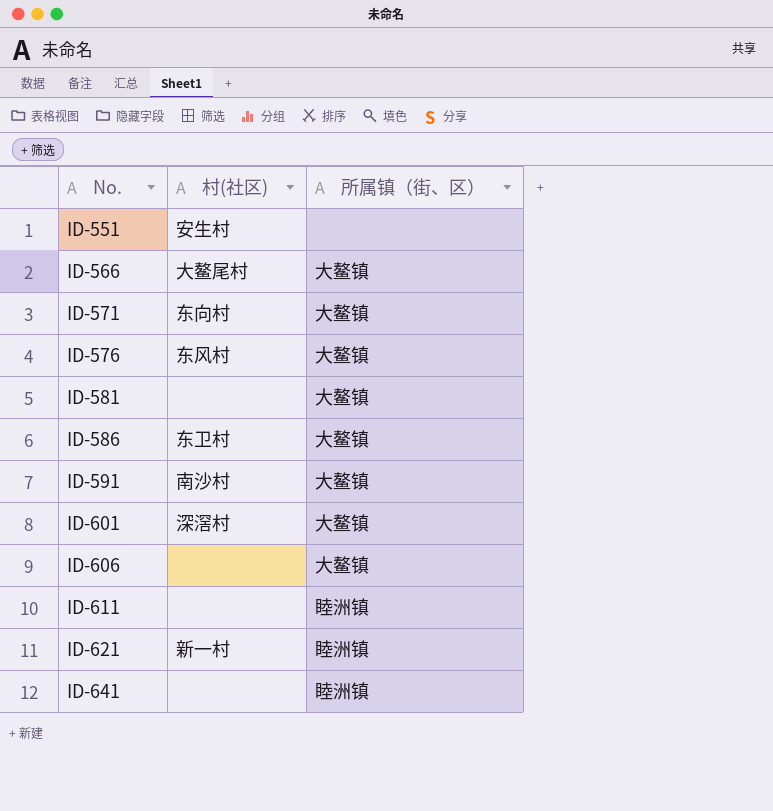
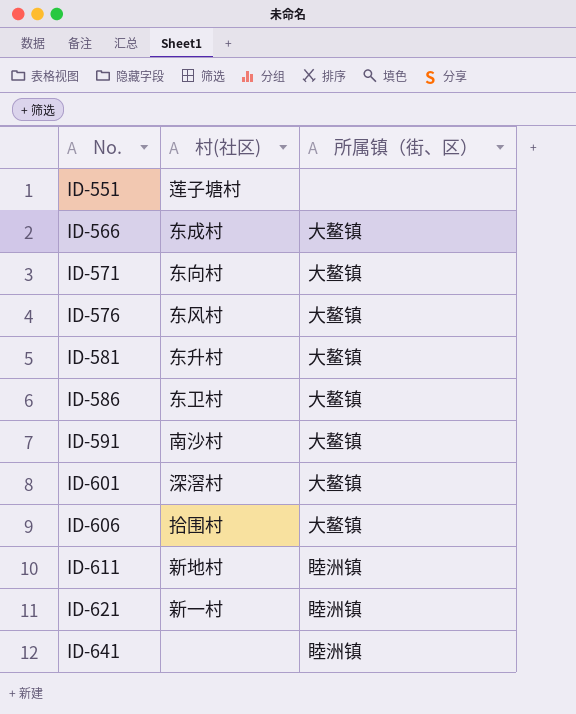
ID-551 | 村(社区): 安生村 -> 莲子塘村
ID-566 | 村(社区): 大鳌尾村 -> 东成村
ID-581 | 村(社区): none -> 东升村
ID-606 | 村(社区): none -> 拾围村
ID-611 | 村(社区): none -> 新地村

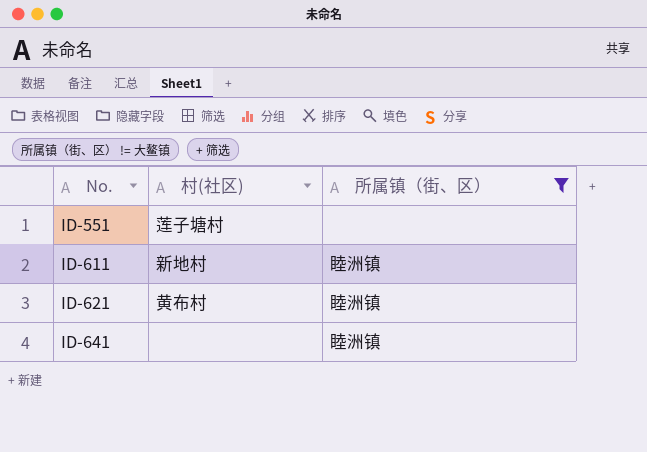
filter: none -> 所属镇（街、区） != 大鳌镇
ID-621 | 村(社区): 新一村 -> 黄布村

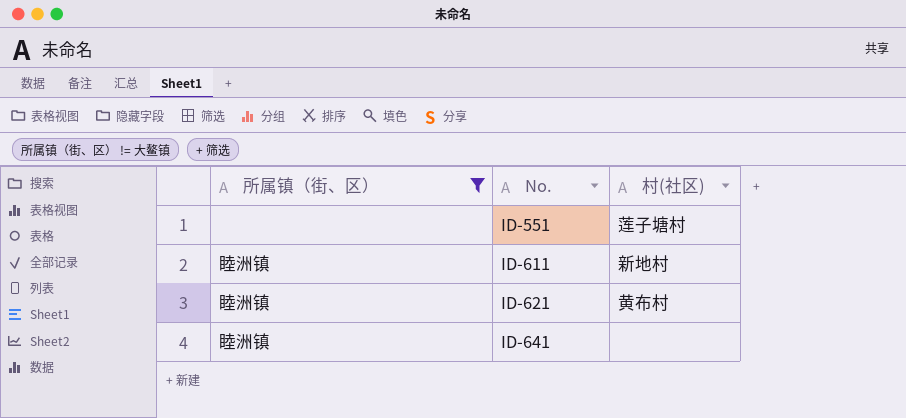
column 所属镇（街、区） | position: 3 -> 1

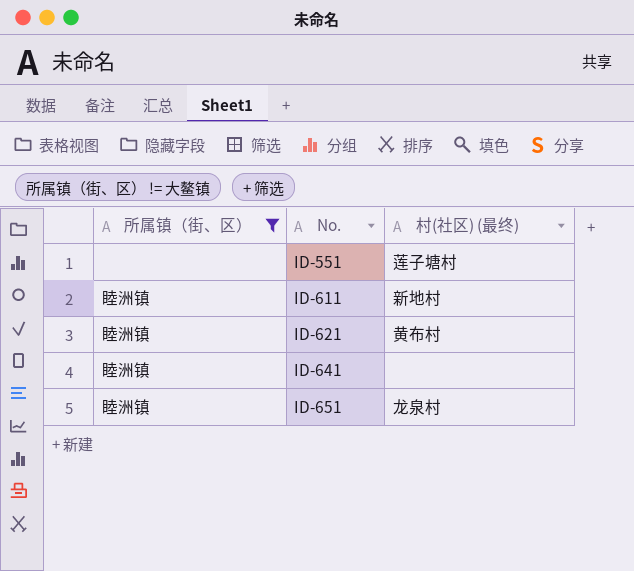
column name: 村(社区) -> 村(社区) (最终)
row ID-651: none -> 睦洲镇 | 龙泉村

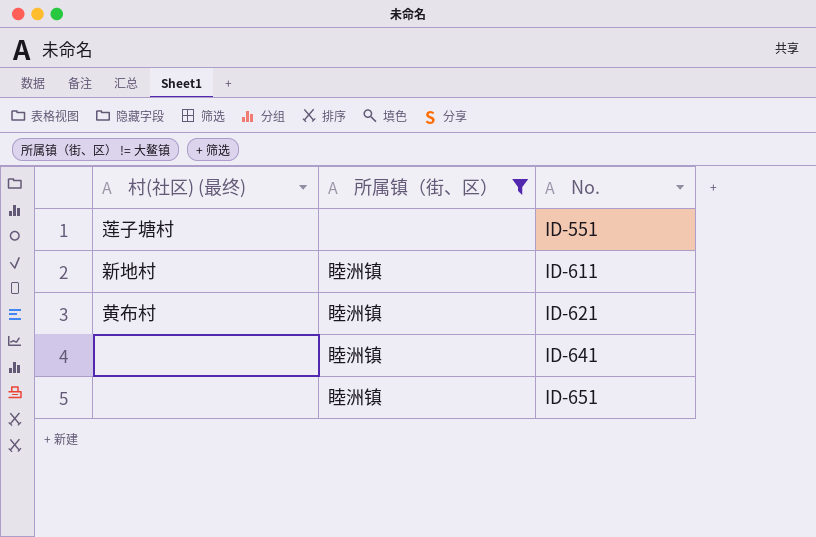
column 村(社区) (最终) | position: 3 -> 1
ID-651 | 村(社区) (最终): 龙泉村 -> none

